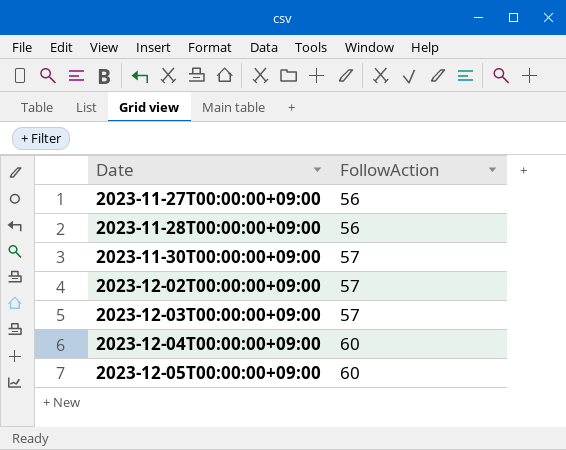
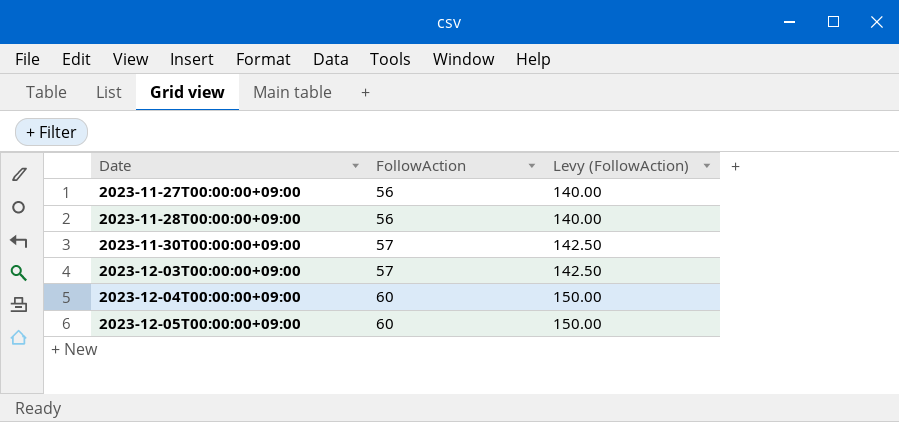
column Levy (FollowAction) | formula: none -> [FollowAction] * 2.5
row 2023-12-02T00:00:00+09:00: 57 -> none

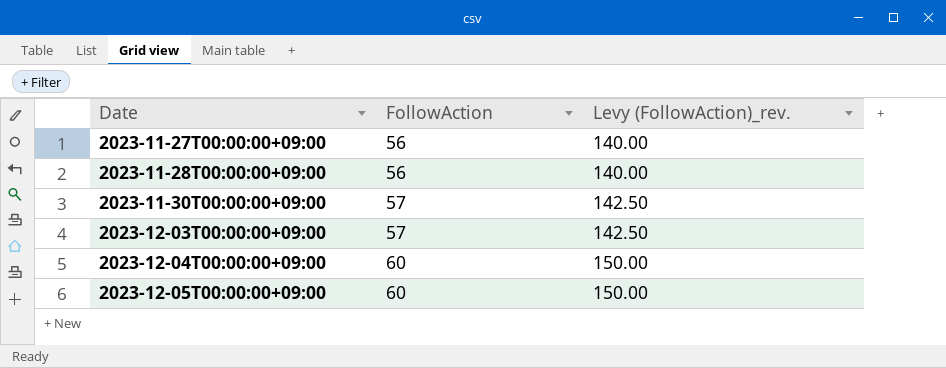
column name: Levy (FollowAction) -> Levy (FollowAction)_rev.

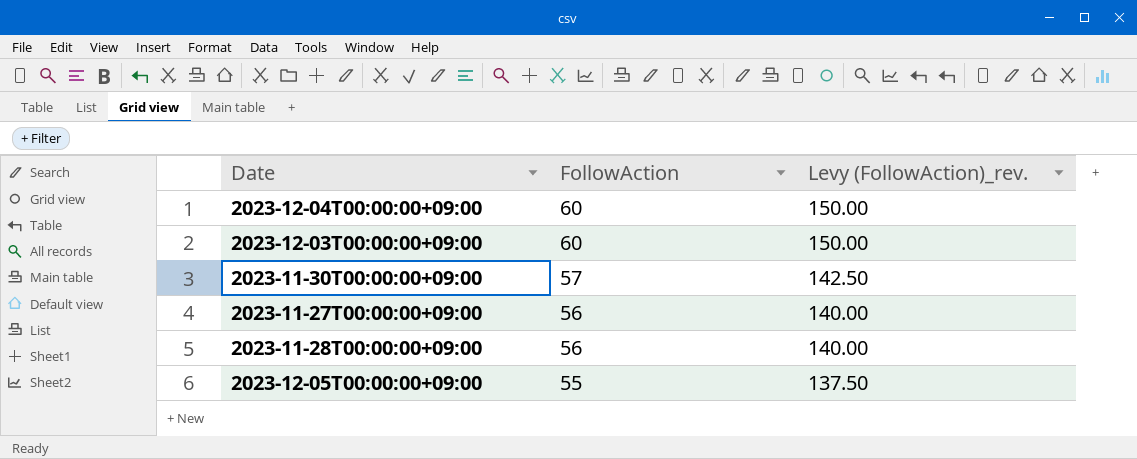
row order: Date ascending -> FollowAction descending
2023-12-03T00:00:00+09:00 | FollowAction: 57 -> 60
2023-12-03T00:00:00+09:00 | Levy (FollowAction)_rev.: 142.50 -> 150.00
2023-12-05T00:00:00+09:00 | FollowAction: 60 -> 55
2023-12-05T00:00:00+09:00 | Levy (FollowAction)_rev.: 150.00 -> 137.50

